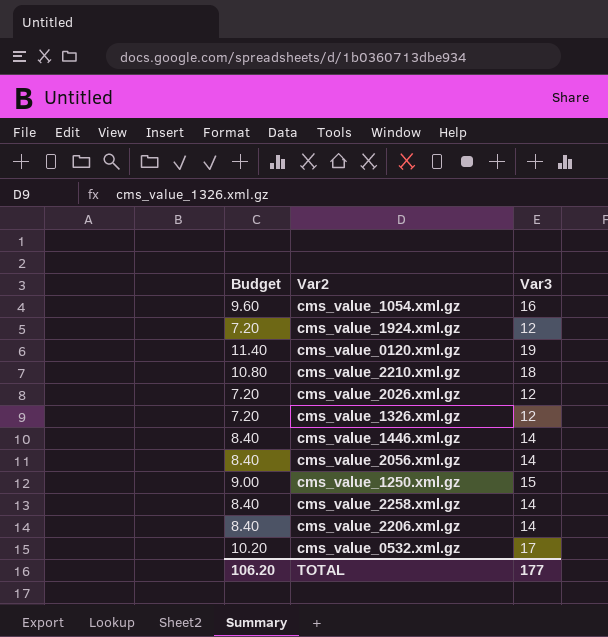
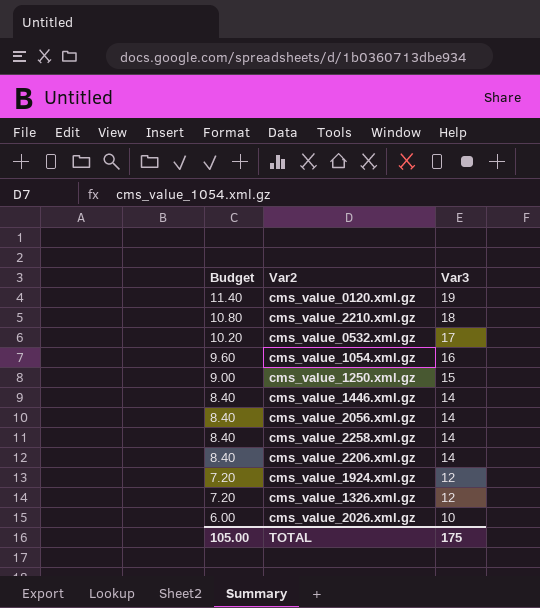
row order: none -> Budget descending
cms_value_2026.xml.gz | Budget: 7.20 -> 6.00
cms_value_2026.xml.gz | Var3: 12 -> 10
TOTAL | Budget: 106.20 -> 105.00
TOTAL | Var3: 177 -> 175

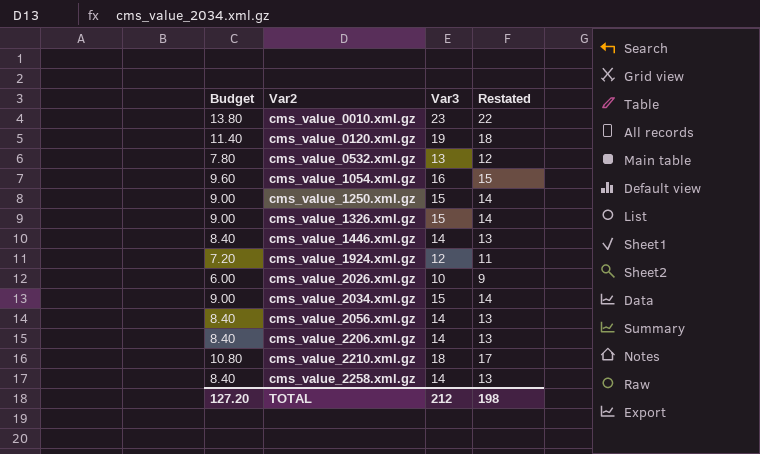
row order: Budget descending -> Var2 ascending
column Restated | formula: none -> [Var3] - 1
row cms_value_0010.xml.gz: none -> 13.80 | 23 | 22
cms_value_0532.xml.gz | Budget: 10.20 -> 7.80
cms_value_0532.xml.gz | Var3: 17 -> 13
cms_value_1326.xml.gz | Budget: 7.20 -> 9.00
cms_value_1326.xml.gz | Var3: 12 -> 15
row cms_value_2034.xml.gz: none -> 9.00 | 15 | 14
TOTAL | Budget: 105.00 -> 127.20
TOTAL | Var3: 175 -> 212

